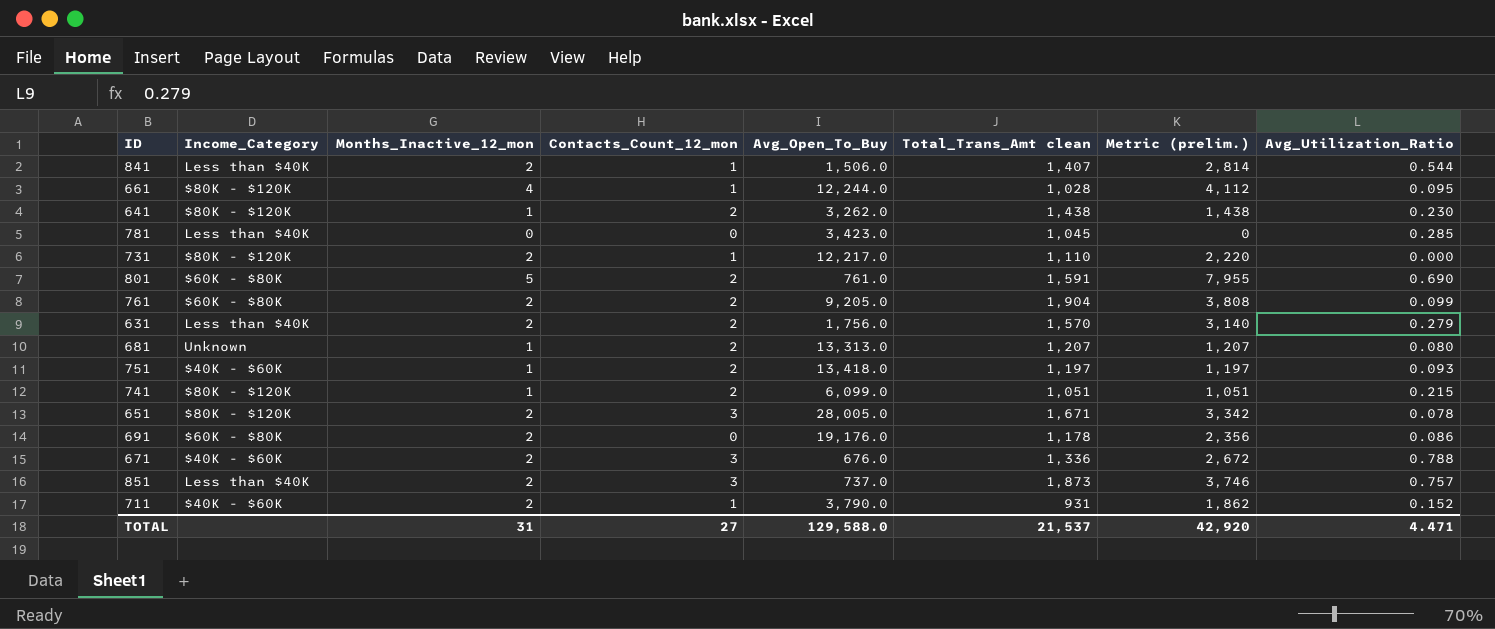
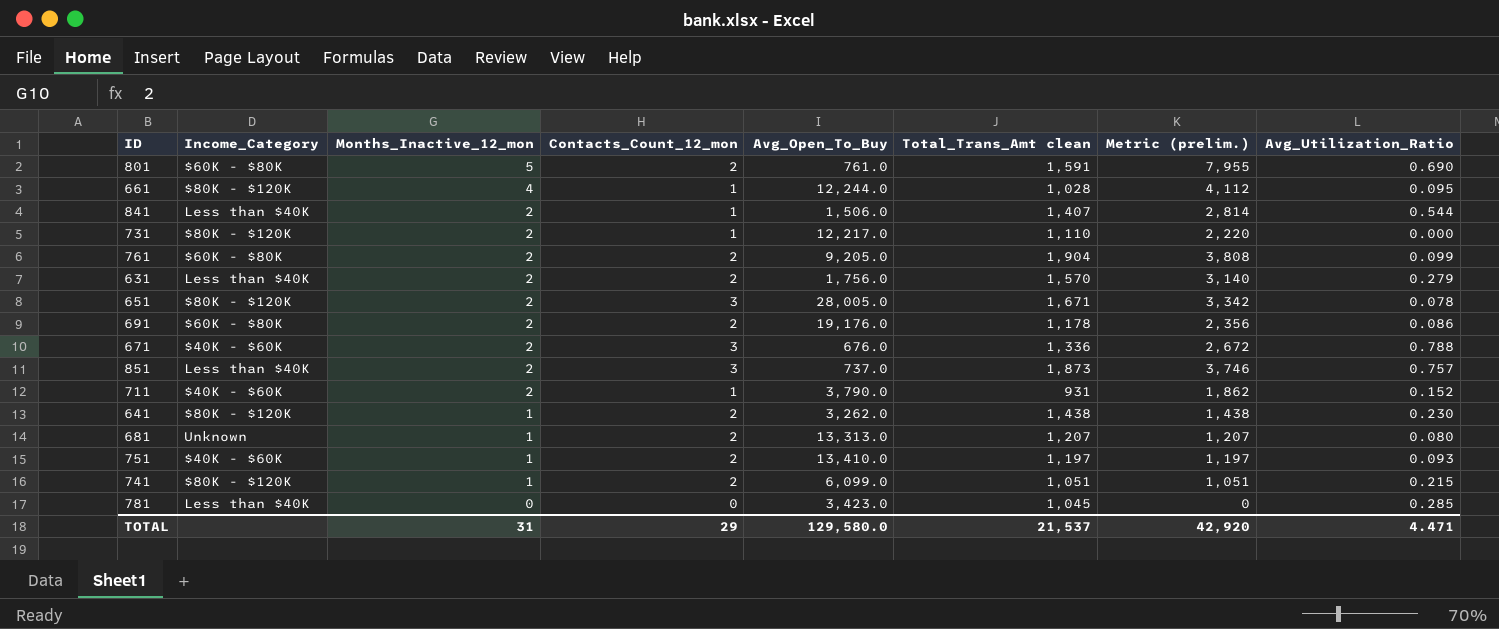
row order: none -> Months_Inactive_12_mon descending
691 | Contacts_Count_12_mon: 0 -> 2
751 | Avg_Open_To_Buy: 13,418.0 -> 13,410.0
TOTAL | Contacts_Count_12_mon: 27 -> 29
TOTAL | Avg_Open_To_Buy: 129,588.0 -> 129,580.0

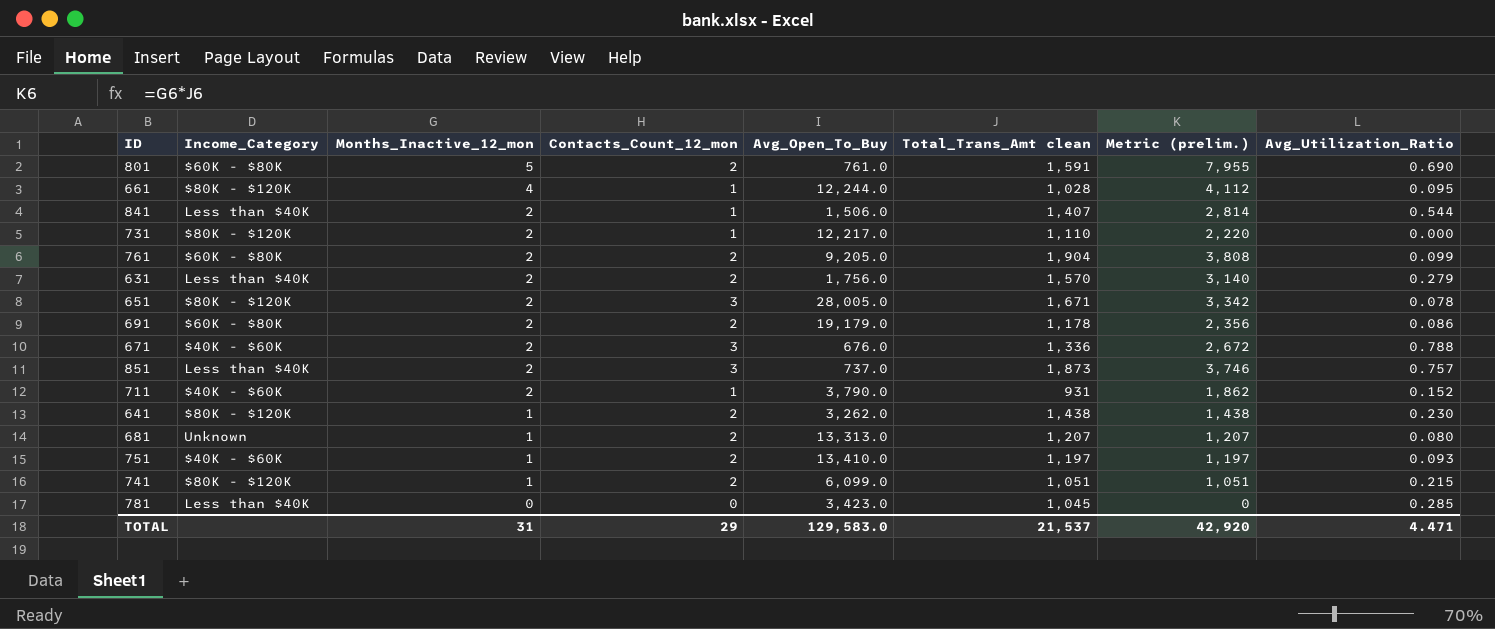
691 | Avg_Open_To_Buy: 19,176.0 -> 19,179.0
TOTAL | Avg_Open_To_Buy: 129,580.0 -> 129,583.0

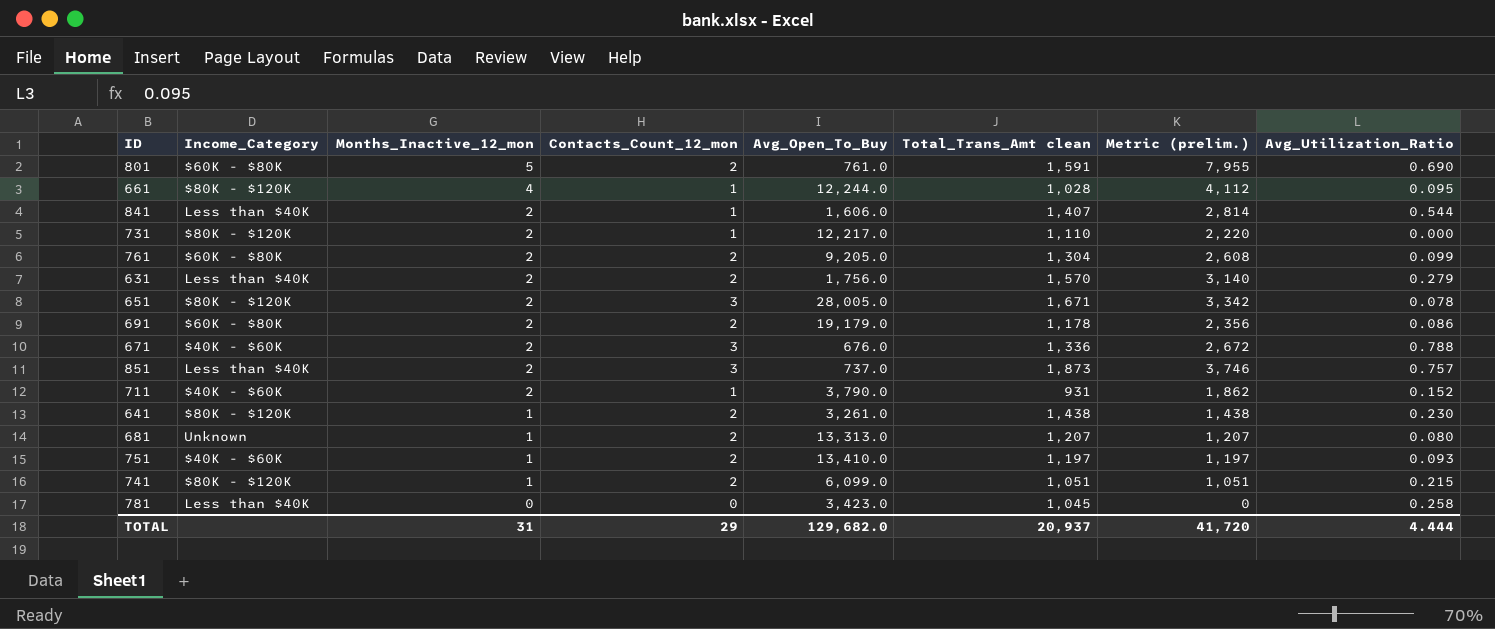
841 | Avg_Open_To_Buy: 1,506.0 -> 1,606.0
761 | Total_Trans_Amt clean: 1,904 -> 1,304
761 | Metric (prelim.): 3,808 -> 2,608
641 | Avg_Open_To_Buy: 3,262.0 -> 3,261.0
781 | Avg_Utilization_Ratio: 0.285 -> 0.258
TOTAL | Avg_Open_To_Buy: 129,583.0 -> 129,682.0
TOTAL | Total_Trans_Amt clean: 21,537 -> 20,937
TOTAL | Metric (prelim.): 42,920 -> 41,720
TOTAL | Avg_Utilization_Ratio: 4.471 -> 4.444

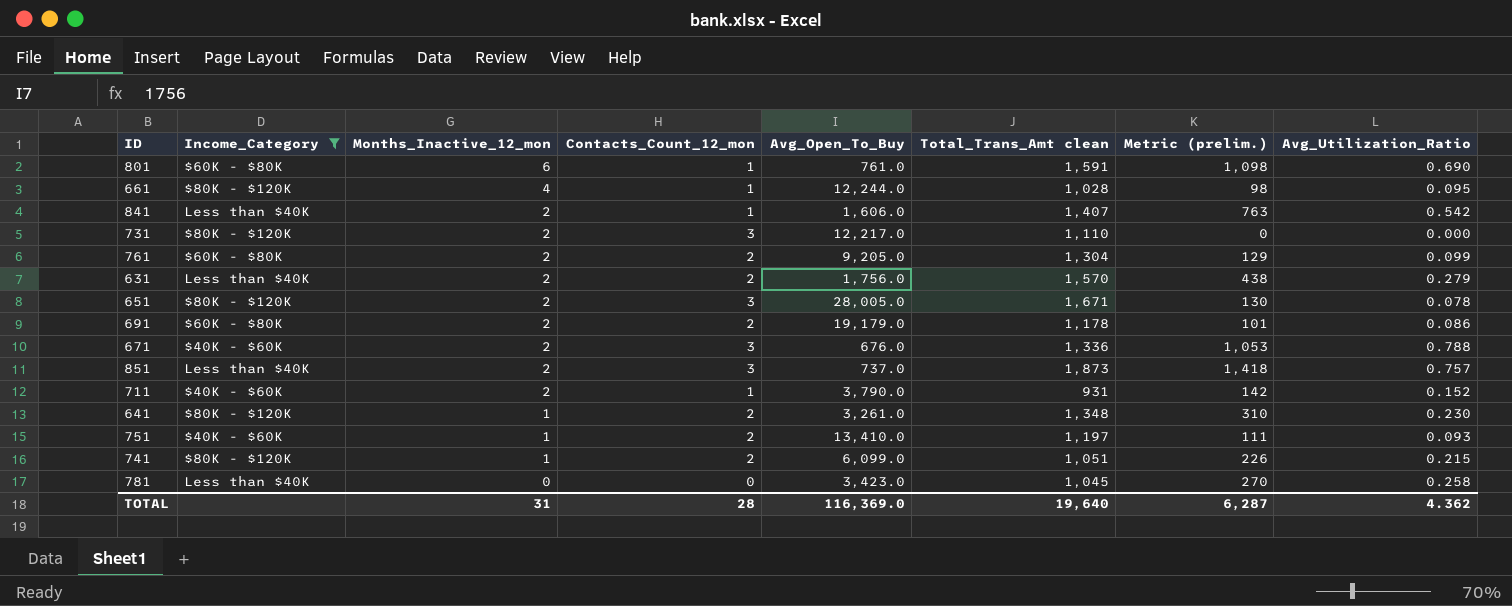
filter: none -> Income_Category != Unknown
column Metric (prelim.) | formula: [Months_Inactive_12_mon] * [Total_Trans_Amt clean] -> [Total_Trans_Amt clean] * [Avg_Utilization_Ratio]
801 | Months_Inactive_12_mon: 5 -> 6
801 | Contacts_Count_12_mon: 2 -> 1
841 | Avg_Utilization_Ratio: 0.544 -> 0.542
731 | Contacts_Count_12_mon: 1 -> 3
641 | Total_Trans_Amt clean: 1,438 -> 1,348
TOTAL | Contacts_Count_12_mon: 29 -> 28
TOTAL | Avg_Open_To_Buy: 129,682.0 -> 116,369.0
TOTAL | Total_Trans_Amt clean: 20,937 -> 19,640
TOTAL | Metric (prelim.): 41,720 -> 6,287
TOTAL | Avg_Utilization_Ratio: 4.444 -> 4.362

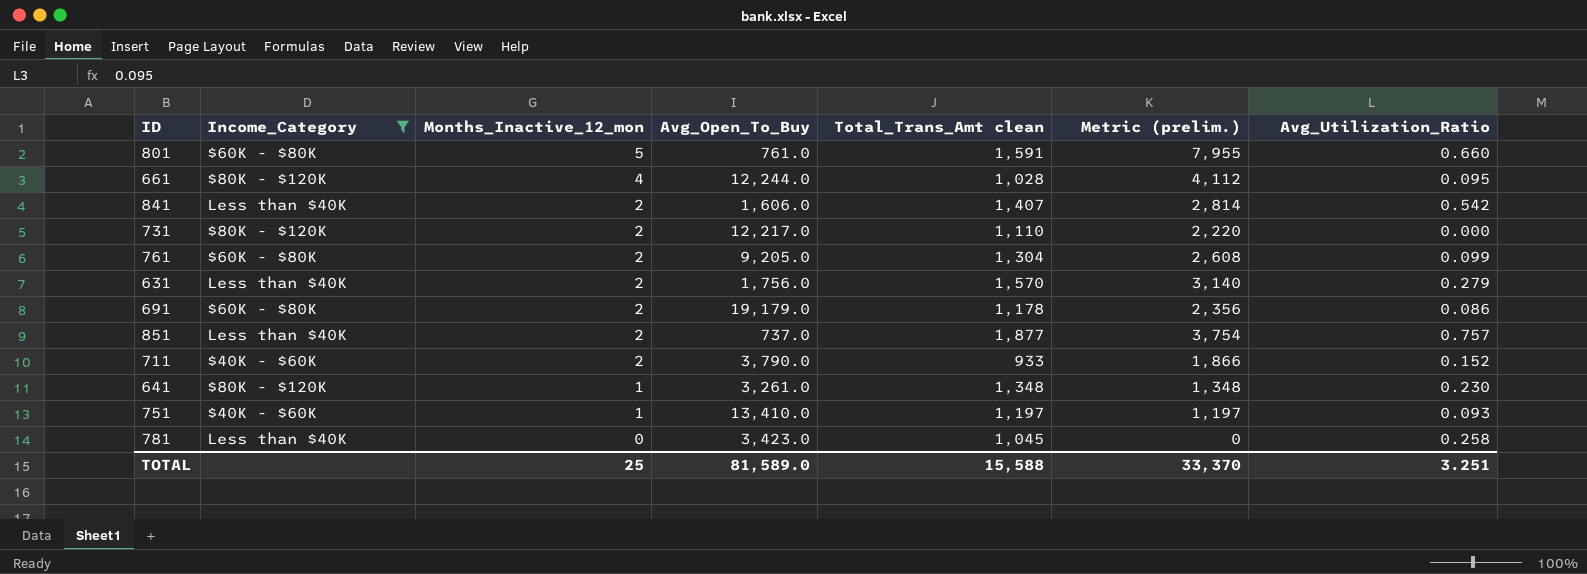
column Contacts_Count_12_mon | position: 4 -> none
column Metric (prelim.) | formula: [Total_Trans_Amt clean] * [Avg_Utilization_Ratio] -> [Months_Inactive_12_mon] * [Total_Trans_Amt clean]
row 651: $80K - $120K | 2 | 3 | 28,005.0 | 1,671 | 130 | 0.078 -> none
row 671: $40K - $60K | 2 | 3 | 676.0 | 1,336 | 1,053 | 0.788 -> none
row 741: $80K - $120K | 1 | 2 | 6,099.0 | 1,051 | 226 | 0.215 -> none
801 | Months_Inactive_12_mon: 6 -> 5
801 | Avg_Utilization_Ratio: 0.690 -> 0.660
851 | Total_Trans_Amt clean: 1,873 -> 1,877
711 | Total_Trans_Amt clean: 931 -> 933
TOTAL | Months_Inactive_12_mon: 31 -> 25
TOTAL | Avg_Open_To_Buy: 116,369.0 -> 81,589.0
TOTAL | Total_Trans_Amt clean: 19,640 -> 15,588
TOTAL | Metric (prelim.): 6,287 -> 33,370
TOTAL | Avg_Utilization_Ratio: 4.362 -> 3.251

